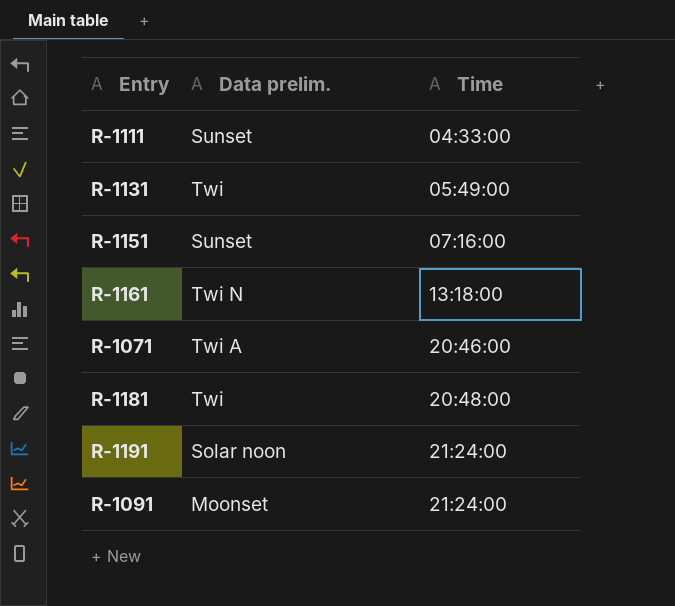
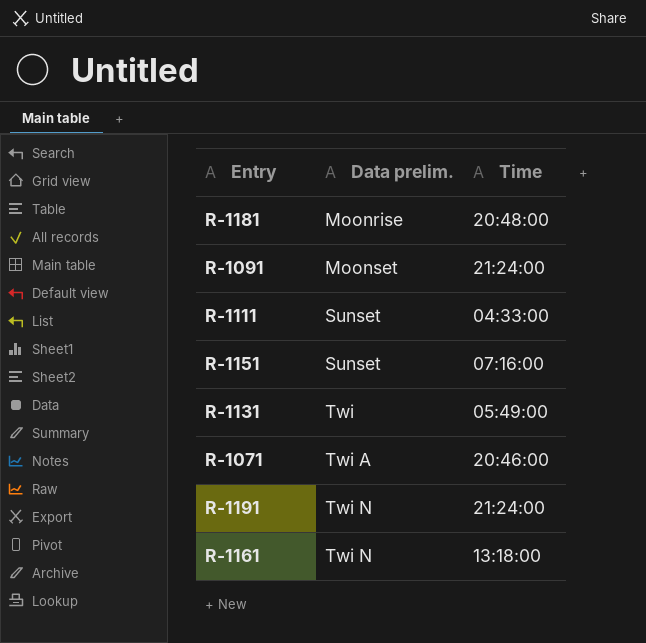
row order: Time ascending -> Data prelim. ascending
R-1181 | Data prelim.: Twi -> Moonrise
R-1191 | Data prelim.: Solar noon -> Twi N

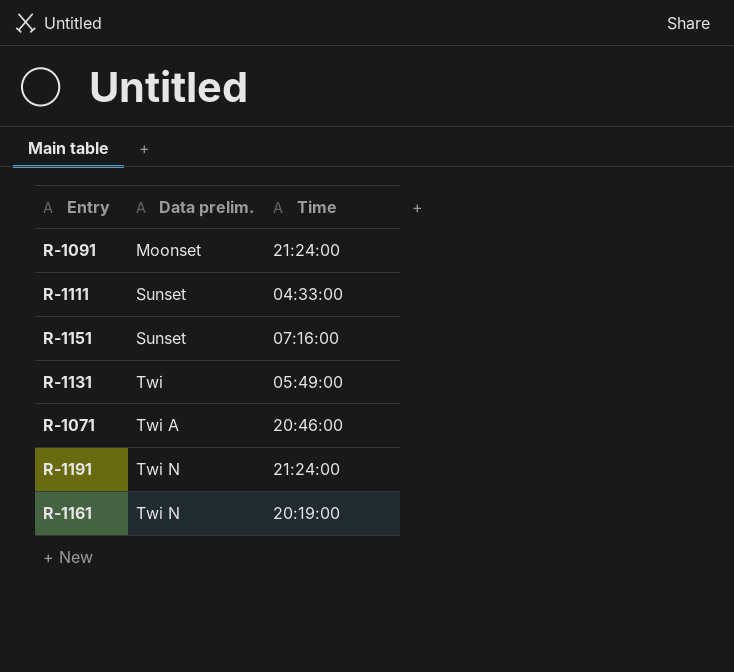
row R-1181: Moonrise | 20:48:00 -> none
R-1161 | Time: 13:18:00 -> 20:19:00

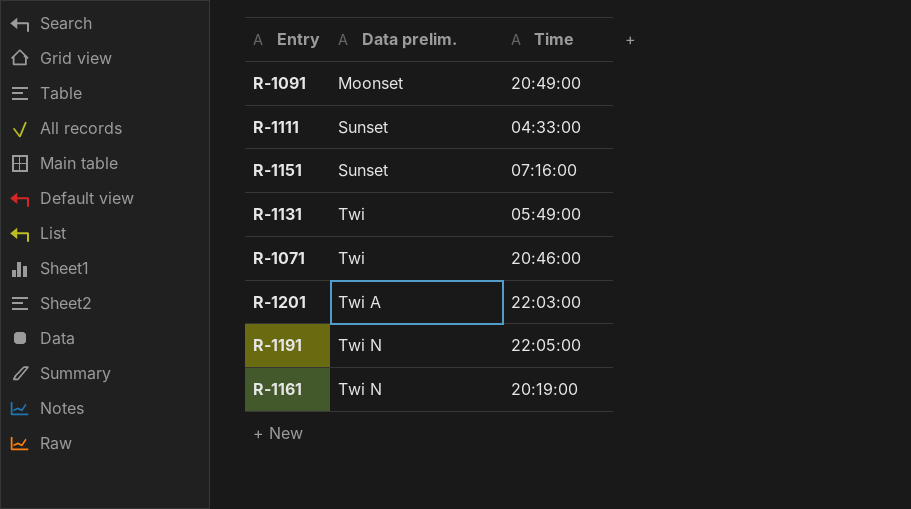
R-1091 | Time: 21:24:00 -> 20:49:00
R-1071 | Data prelim.: Twi A -> Twi
row R-1201: none -> Twi A | 22:03:00
R-1191 | Time: 21:24:00 -> 22:05:00

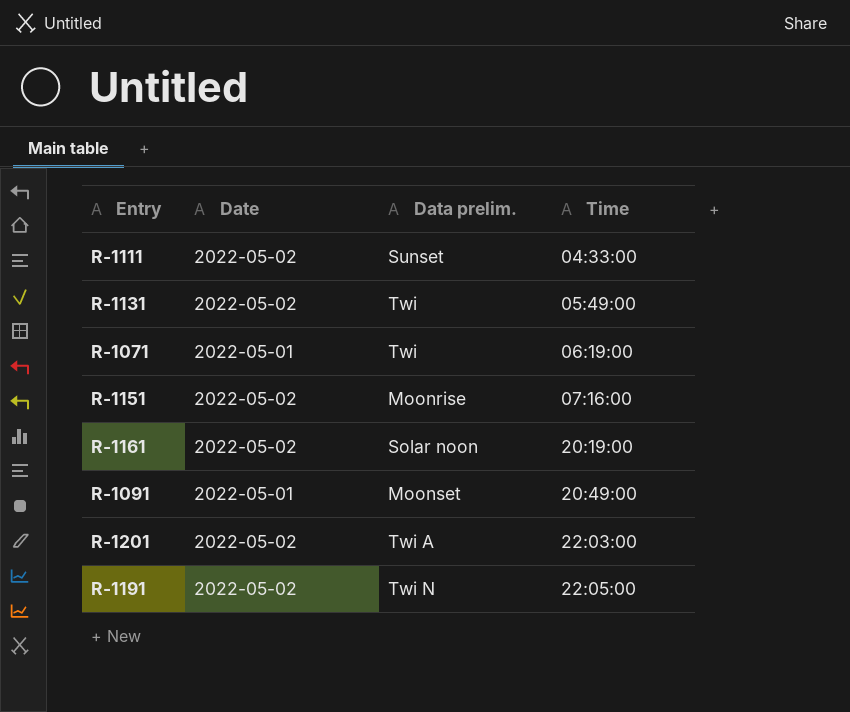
row order: Data prelim. ascending -> Time ascending
column Date | position: none -> 2
R-1071 | Time: 20:46:00 -> 06:19:00
R-1151 | Data prelim.: Sunset -> Moonrise
R-1161 | Data prelim.: Twi N -> Solar noon

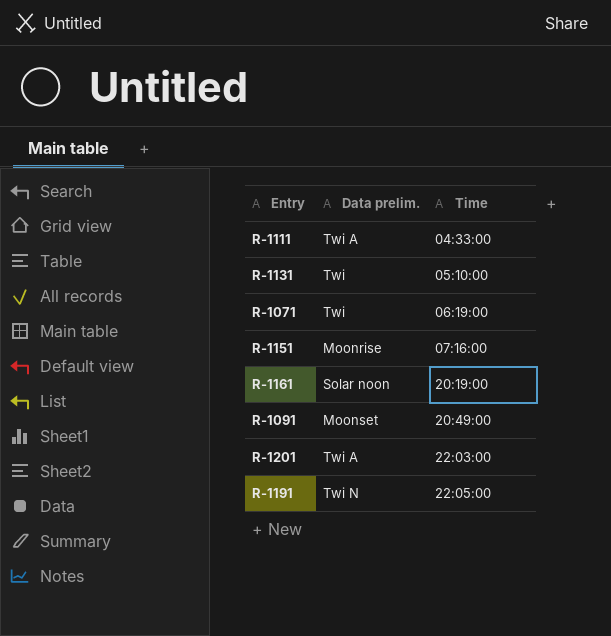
column Date | position: 2 -> none
R-1111 | Data prelim.: Sunset -> Twi A
R-1131 | Time: 05:49:00 -> 05:10:00

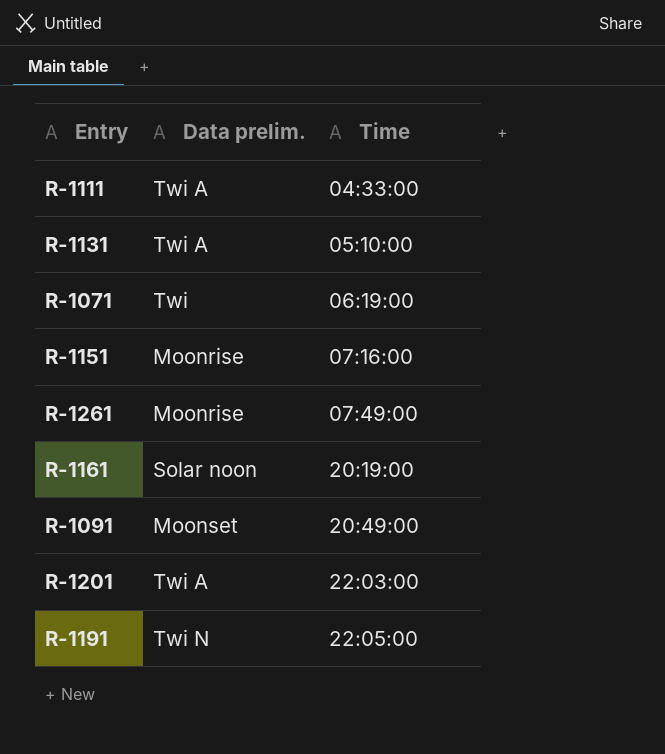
R-1131 | Data prelim.: Twi -> Twi A
row R-1261: none -> Moonrise | 07:49:00

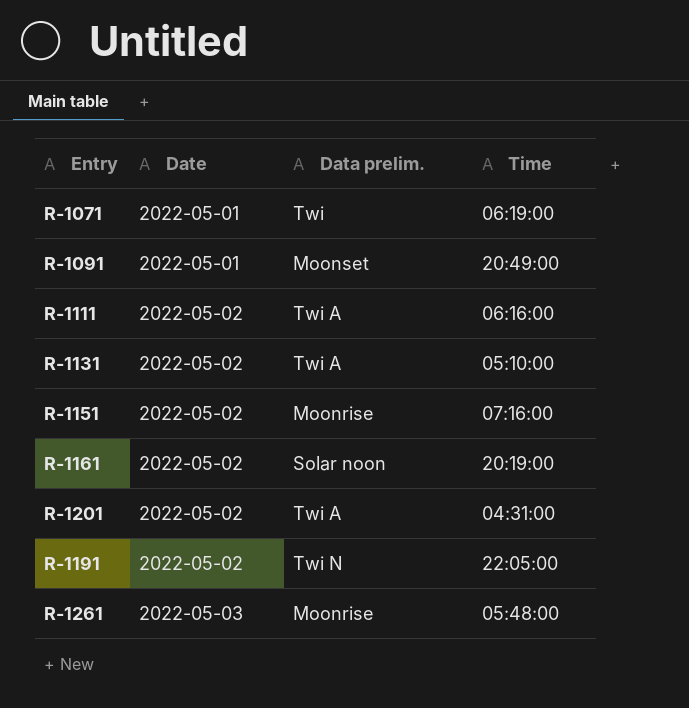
row order: Time ascending -> Date ascending
column Date | position: none -> 2
R-1111 | Time: 04:33:00 -> 06:16:00
R-1201 | Time: 22:03:00 -> 04:31:00
R-1261 | Time: 07:49:00 -> 05:48:00

